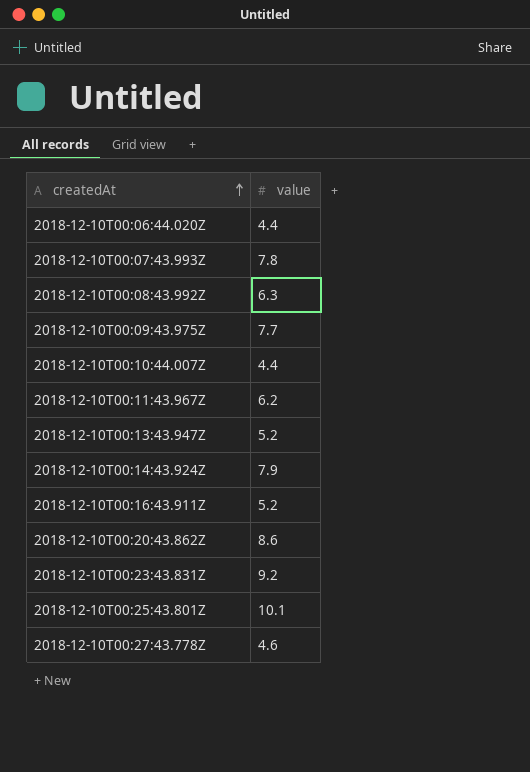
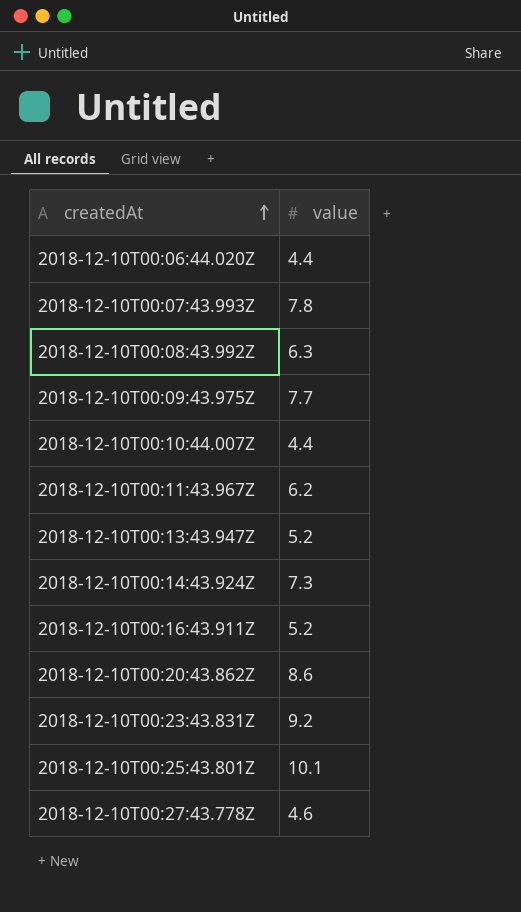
2018-12-10T00:14:43.924Z | value: 7.9 -> 7.3

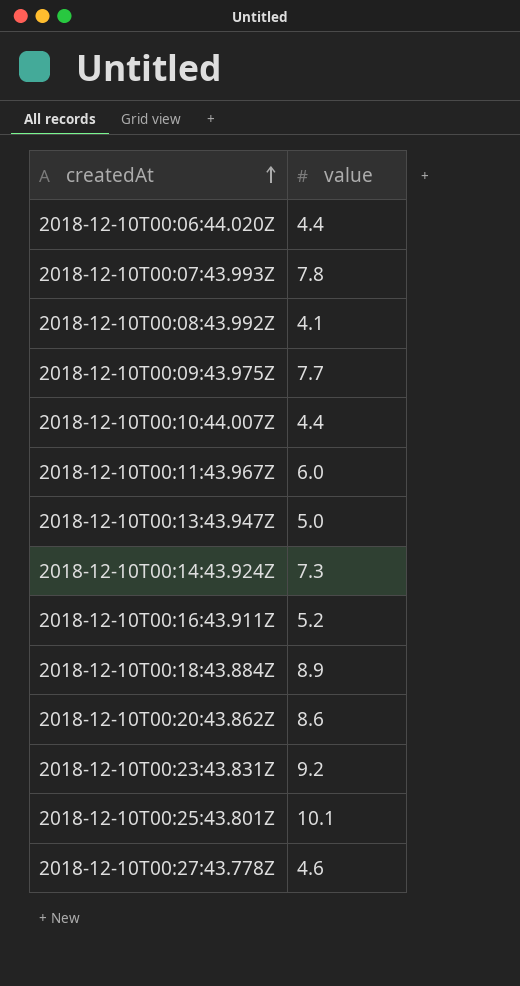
2018-12-10T00:08:43.992Z | value: 6.3 -> 4.1
2018-12-10T00:11:43.967Z | value: 6.2 -> 6.0
2018-12-10T00:13:43.947Z | value: 5.2 -> 5.0
row 2018-12-10T00:18:43.884Z: none -> 8.9

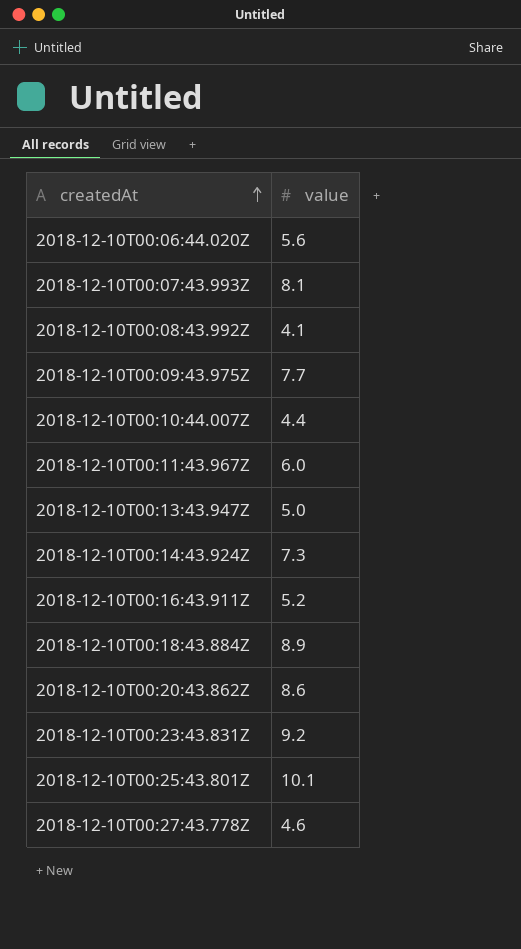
2018-12-10T00:06:44.020Z | value: 4.4 -> 5.6
2018-12-10T00:07:43.993Z | value: 7.8 -> 8.1

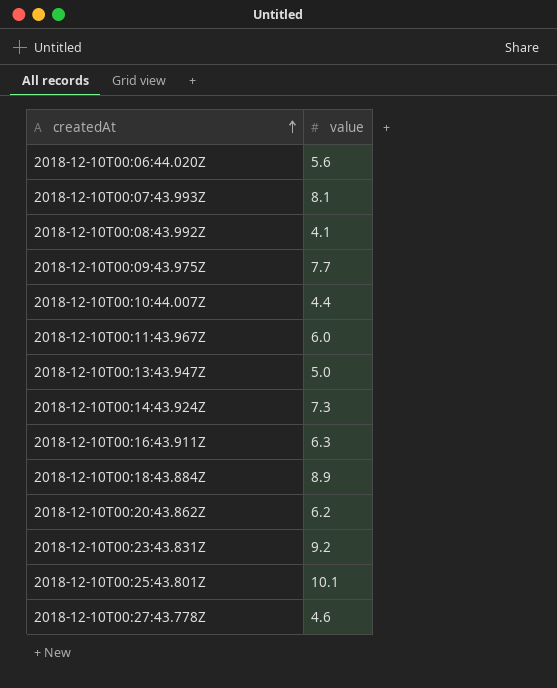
2018-12-10T00:16:43.911Z | value: 5.2 -> 6.3
2018-12-10T00:20:43.862Z | value: 8.6 -> 6.2

